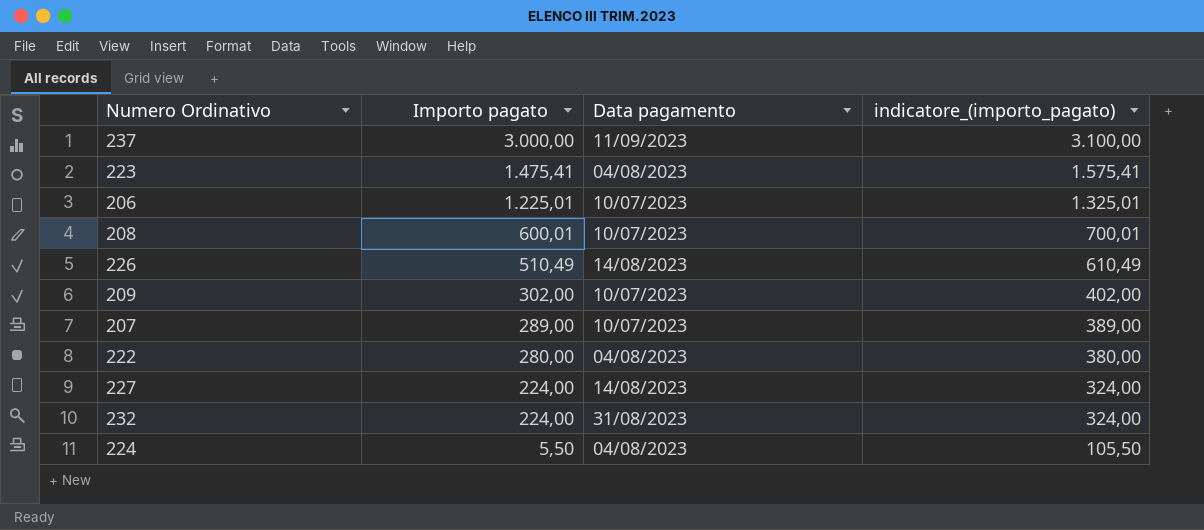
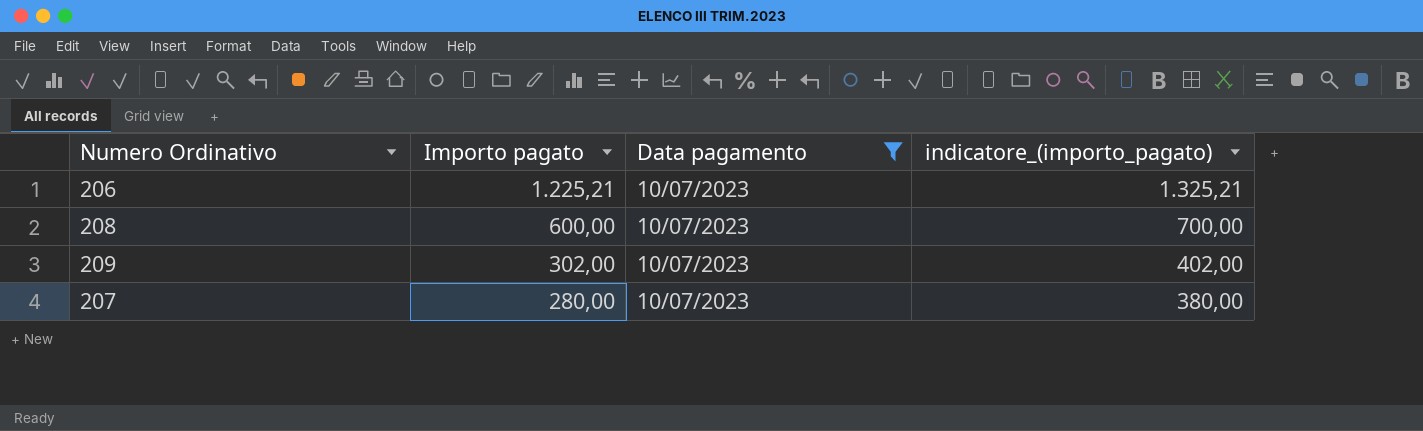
filter: none -> Data pagamento = 10/07/2023
206 | Importo pagato: 1.225,01 -> 1.225,21
206 | indicatore_(importo_pagato): 1.325,01 -> 1.325,21
208 | Importo pagato: 600,01 -> 600,00
208 | indicatore_(importo_pagato): 700,01 -> 700,00
207 | Importo pagato: 289,00 -> 280,00
207 | indicatore_(importo_pagato): 389,00 -> 380,00

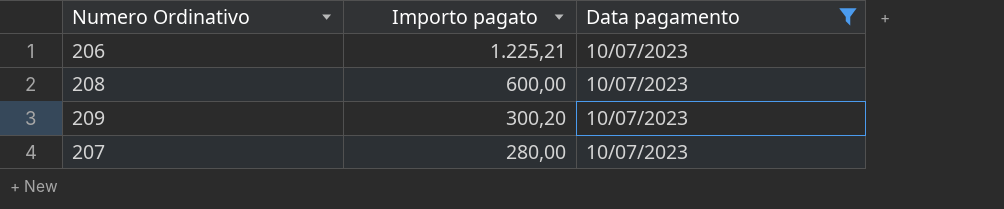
column indicatore_(importo_pagato) | formula: [Importo pagato] + 100 -> none
209 | Importo pagato: 302,00 -> 300,20

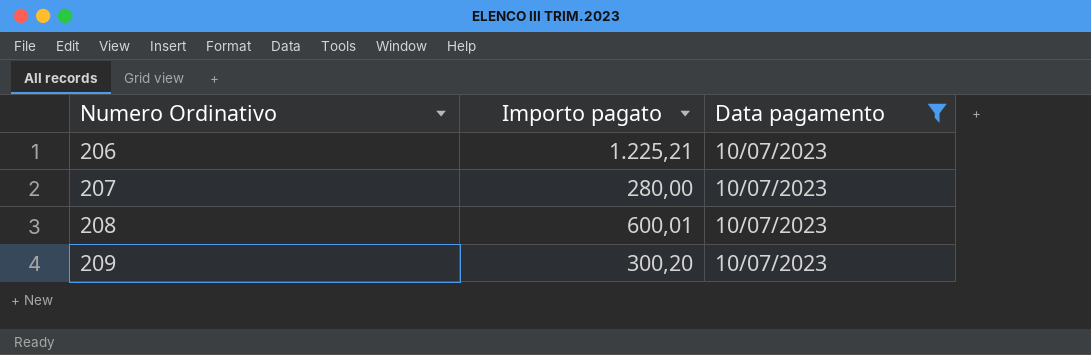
row order: Importo pagato descending -> Numero Ordinativo ascending
208 | Importo pagato: 600,00 -> 600,01

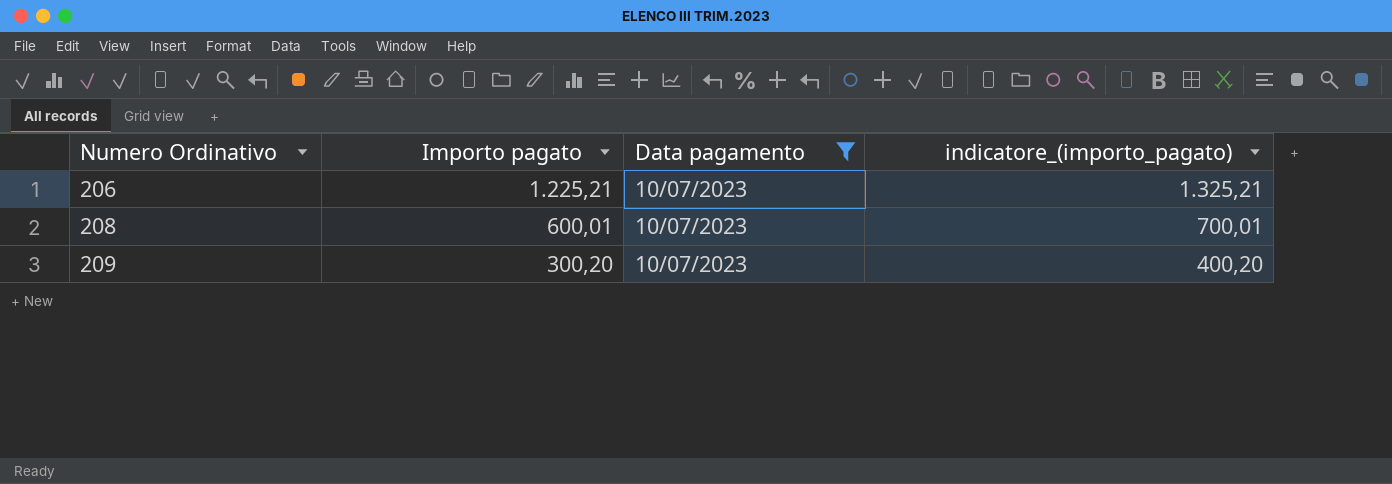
column indicatore_(importo_pagato) | formula: none -> [Importo pagato] + 100
row 207: 280,00 | 10/07/2023 -> none

